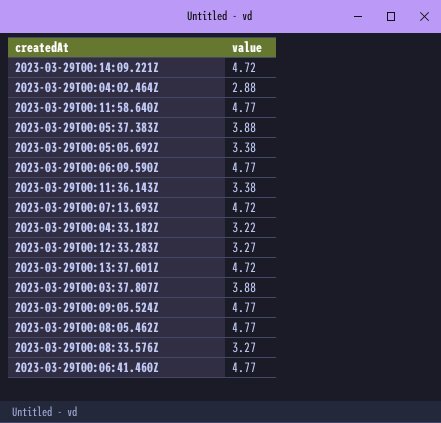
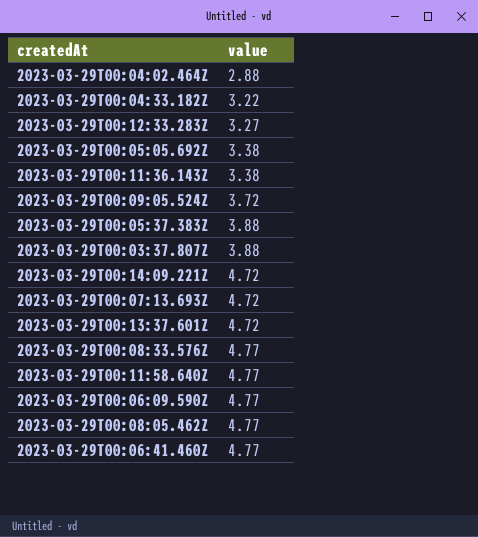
row order: none -> value ascending
2023-03-29T00:09:05.524Z | value: 4.77 -> 3.72
2023-03-29T00:08:33.576Z | value: 3.27 -> 4.77

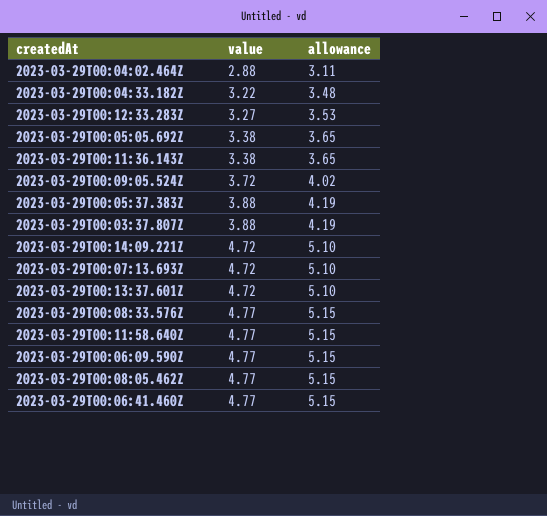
column allowance | formula: none -> [value] * 1.08

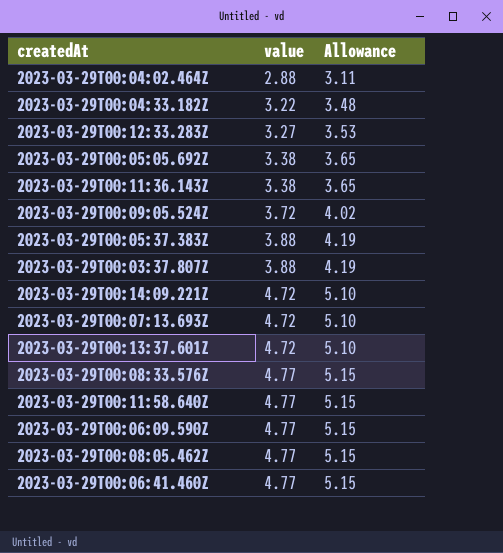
column name: allowance -> Allowance

